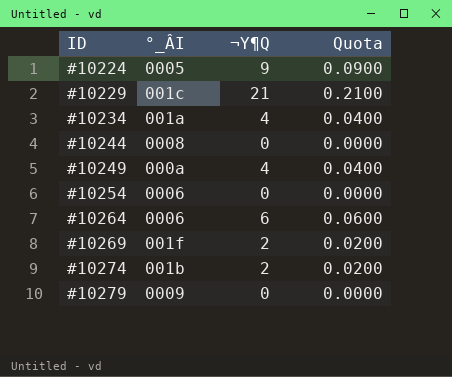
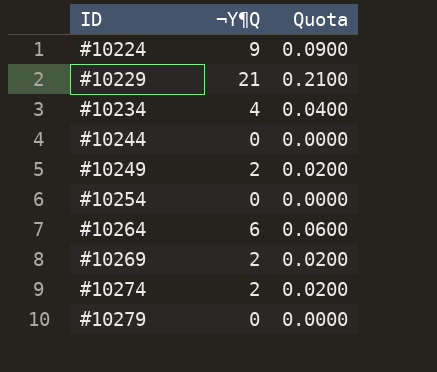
column °_ÂI | position: 2 -> none
#10249 | ¬Y¶Q: 4 -> 2
#10249 | Quota: 0.0400 -> 0.0200

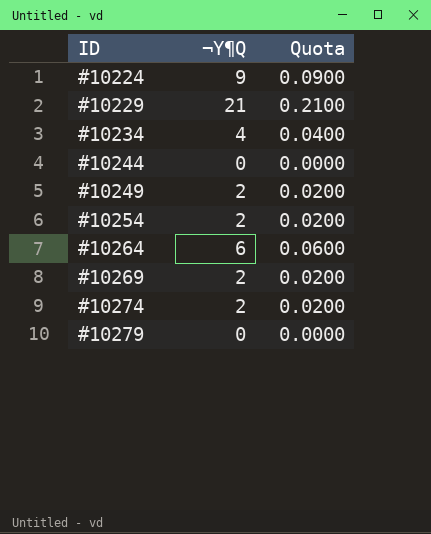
#10254 | ¬Y¶Q: 0 -> 2
#10254 | Quota: 0.0000 -> 0.0200

